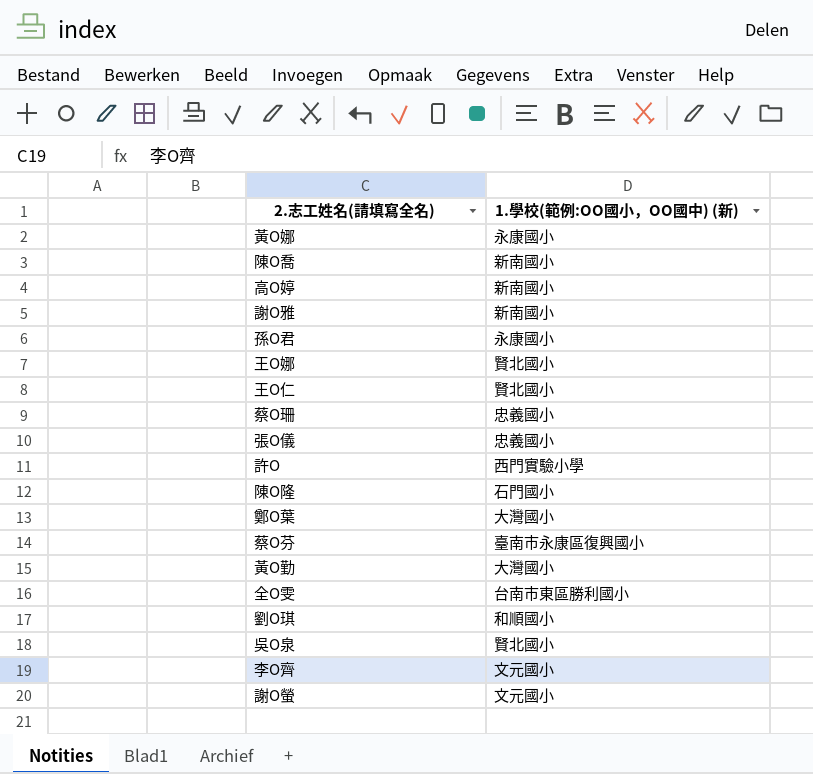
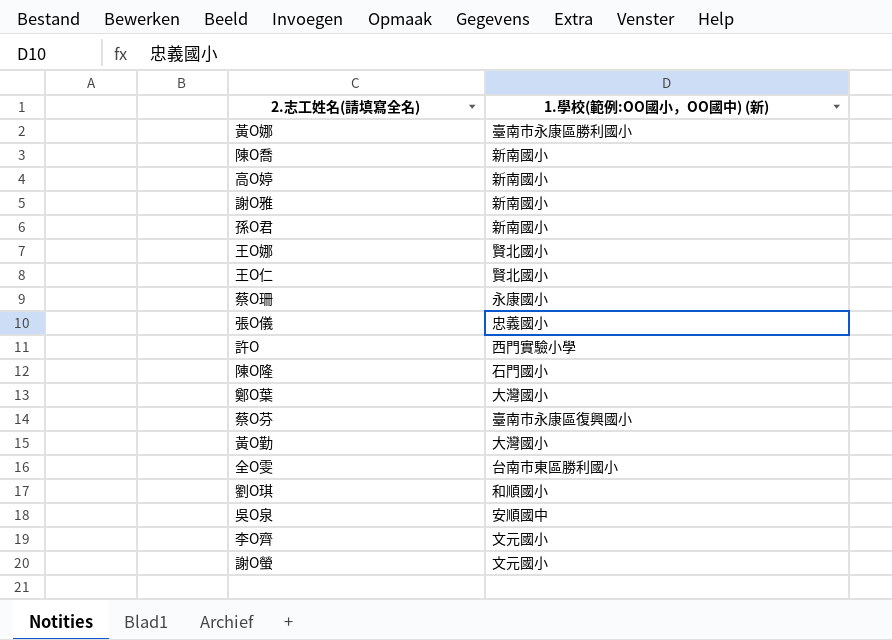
黃O娜 | 1.學校(範例:OO國小，OO國中) (新): 永康國小 -> 臺南市永康區勝利國小
孫O君 | 1.學校(範例:OO國小，OO國中) (新): 永康國小 -> 新南國小
蔡O珊 | 1.學校(範例:OO國小，OO國中) (新): 忠義國小 -> 永康國小
吳O泉 | 1.學校(範例:OO國小，OO國中) (新): 賢北國小 -> 安順國中

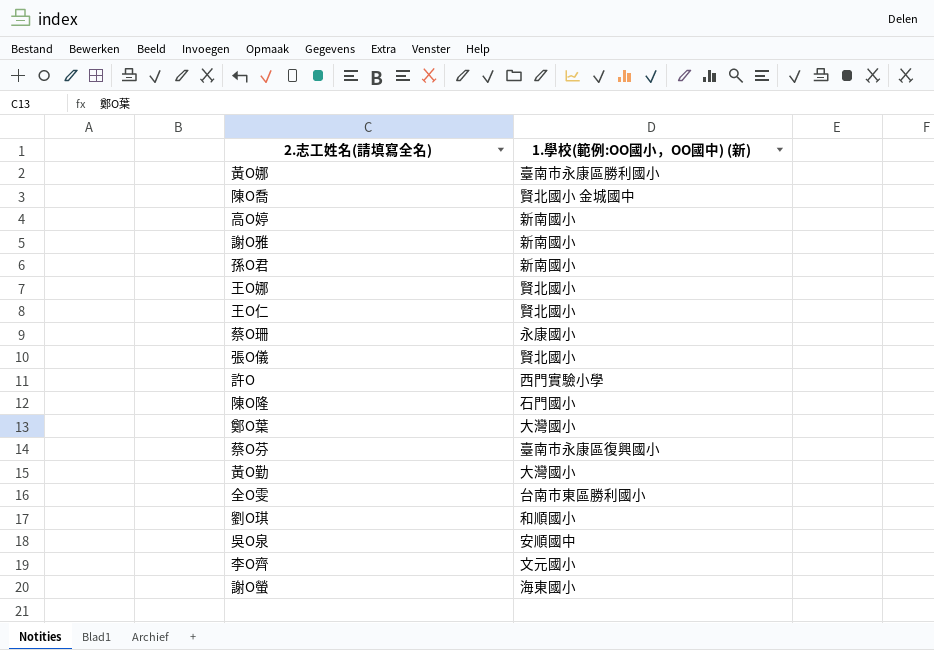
陳O喬 | 1.學校(範例:OO國小，OO國中) (新): 新南國小 -> 賢北國小 金城國中
張O儀 | 1.學校(範例:OO國小，OO國中) (新): 忠義國小 -> 賢北國小
謝O螢 | 1.學校(範例:OO國小，OO國中) (新): 文元國小 -> 海東國小

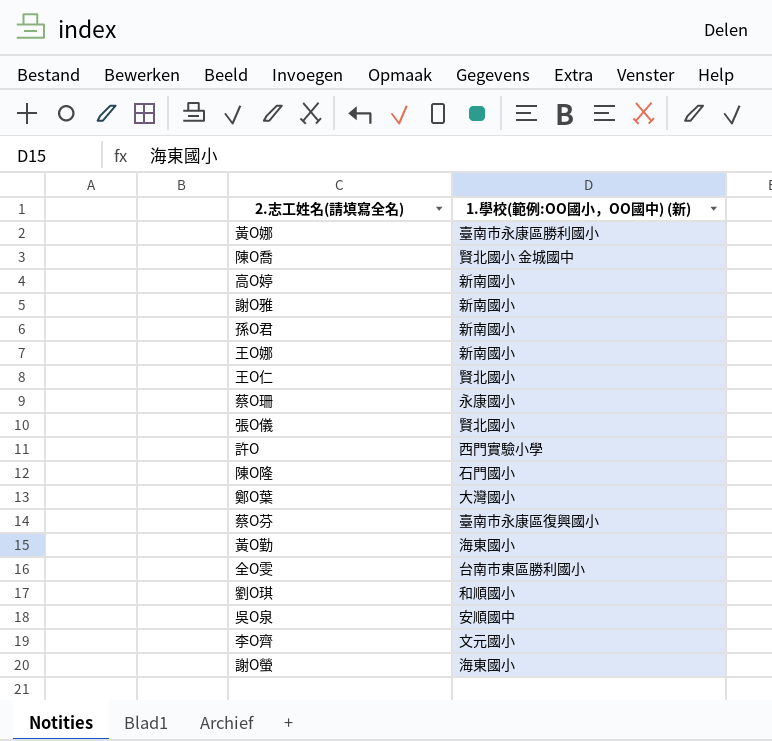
王O娜 | 1.學校(範例:OO國小，OO國中) (新): 賢北國小 -> 新南國小
黃O勤 | 1.學校(範例:OO國小，OO國中) (新): 大灣國小 -> 海東國小

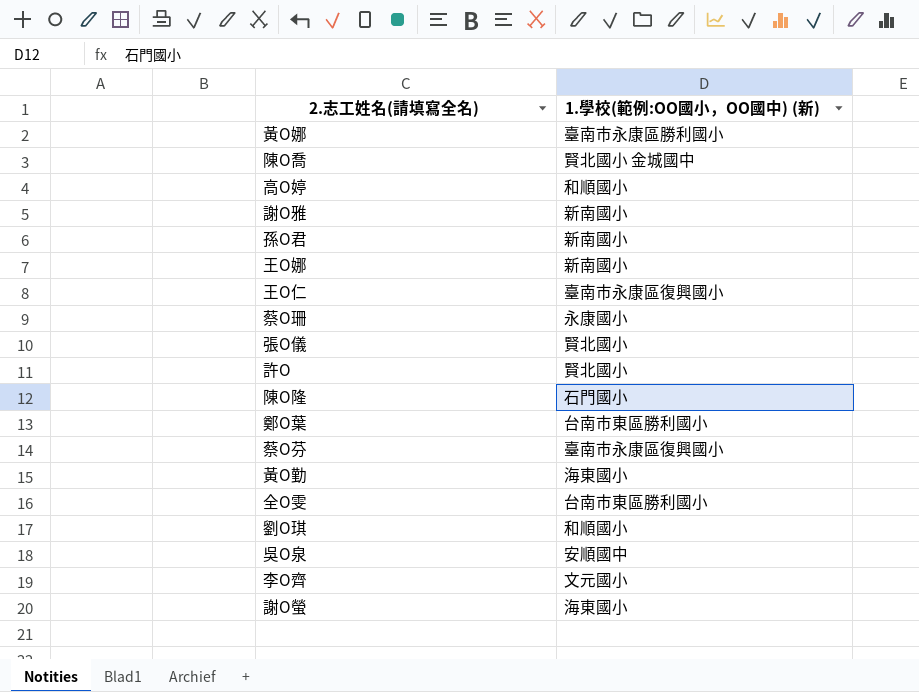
高O婷 | 1.學校(範例:OO國小，OO國中) (新): 新南國小 -> 和順國小
王O仁 | 1.學校(範例:OO國小，OO國中) (新): 賢北國小 -> 臺南市永康區復興國小
許O | 1.學校(範例:OO國小，OO國中) (新): 西門實驗小學 -> 賢北國小
鄭O葉 | 1.學校(範例:OO國小，OO國中) (新): 大灣國小 -> 台南市東區勝利國小

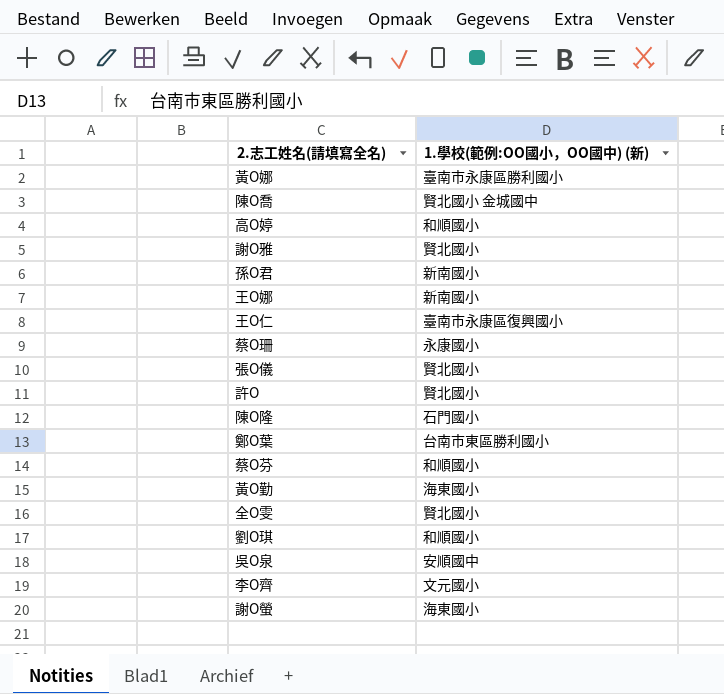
謝O雅 | 1.學校(範例:OO國小，OO國中) (新): 新南國小 -> 賢北國小
蔡O芬 | 1.學校(範例:OO國小，OO國中) (新): 臺南市永康區復興國小 -> 和順國小
全O雯 | 1.學校(範例:OO國小，OO國中) (新): 台南市東區勝利國小 -> 賢北國小

